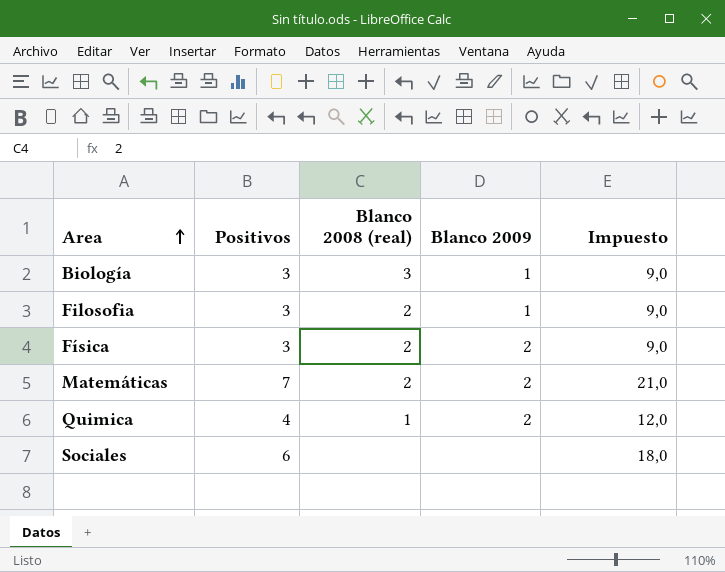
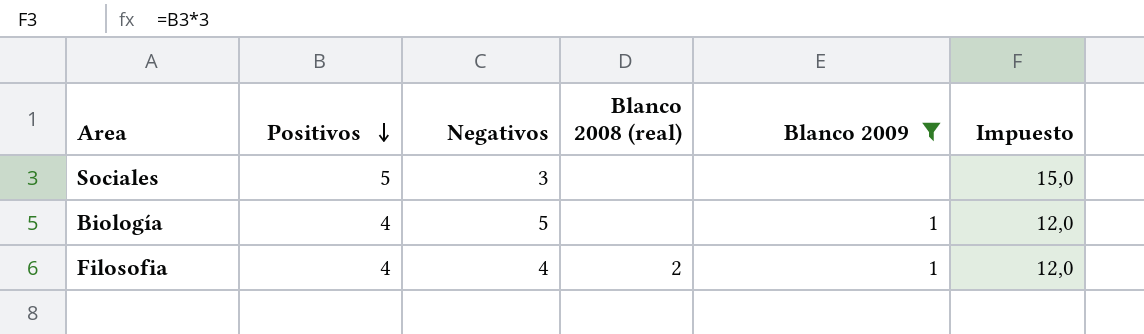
filter: none -> Blanco 2009 != 2
row order: Area ascending -> Positivos descending
column Negativos | position: none -> 3
Sociales | Positivos: 6 -> 5
Sociales | Impuesto: 18,0 -> 15,0
Biología | Positivos: 3 -> 4
Biología | Blanco 2008 (real): 3 -> none
Biología | Impuesto: 9,0 -> 12,0
Filosofia | Positivos: 3 -> 4
Filosofia | Impuesto: 9,0 -> 12,0

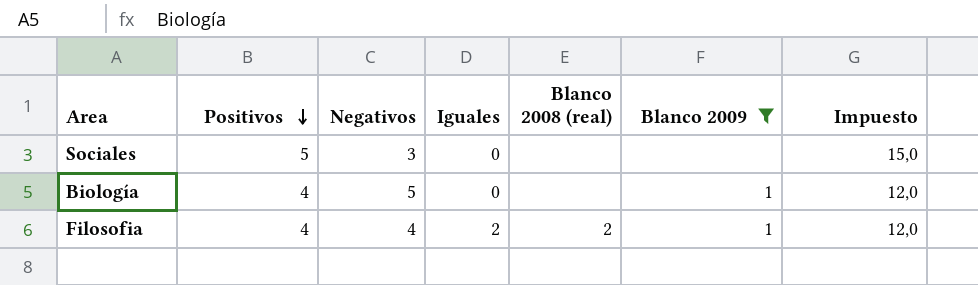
column Iguales | position: none -> 4

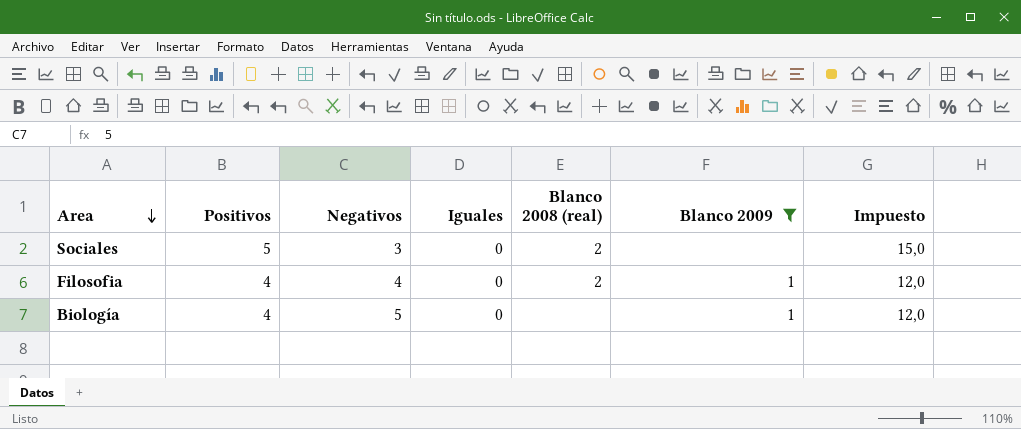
row order: Positivos descending -> Area descending
Sociales | Blanco 2008 (real): none -> 2
Filosofia | Iguales: 2 -> 0

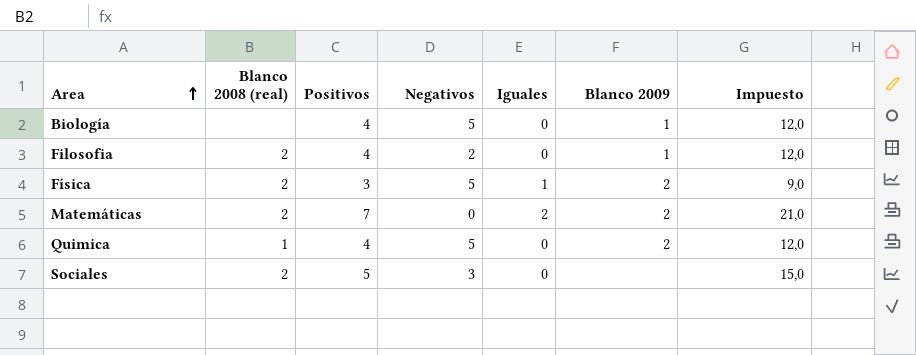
filter: Blanco 2009 != 2 -> none
row order: Area descending -> Area ascending
column Blanco 2008 (real) | position: 5 -> 2
Filosofia | Negativos: 4 -> 2

